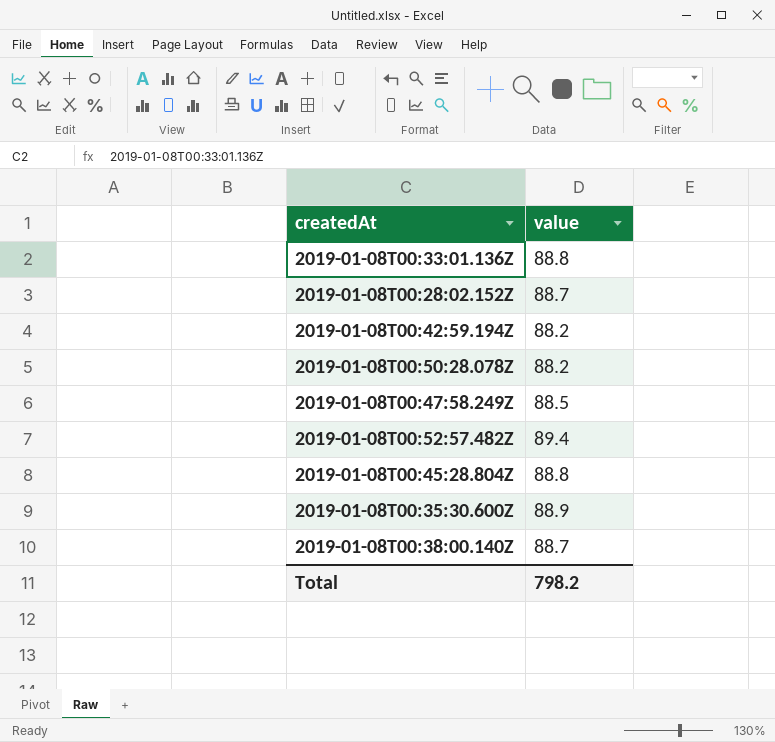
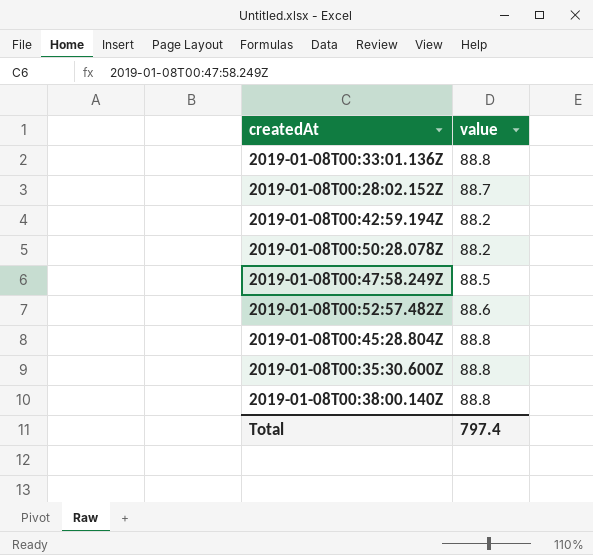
2019-01-08T00:52:57.482Z | value: 89.4 -> 88.6
2019-01-08T00:35:30.600Z | value: 88.9 -> 88.8
2019-01-08T00:38:00.140Z | value: 88.7 -> 88.8
Total | value: 798.2 -> 797.4

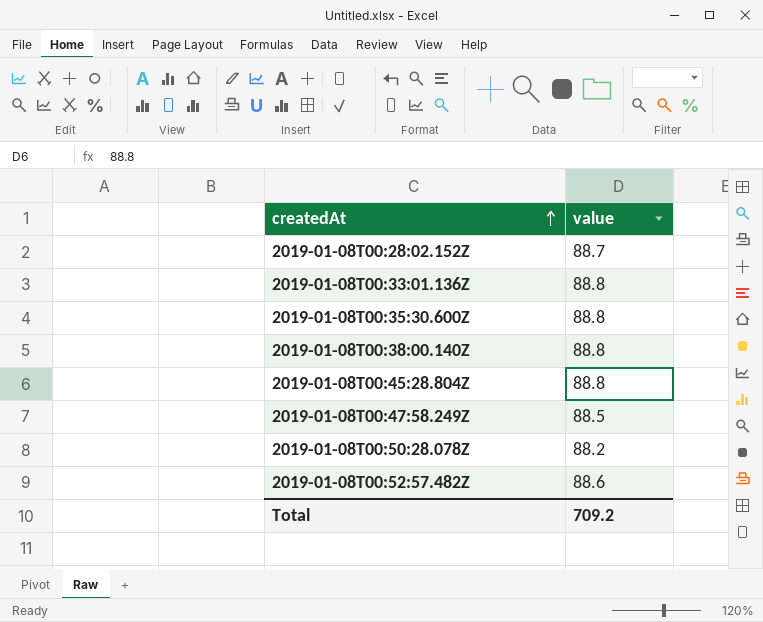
row order: none -> createdAt ascending
row 2019-01-08T00:42:59.194Z: 88.2 -> none
Total | value: 797.4 -> 709.2

